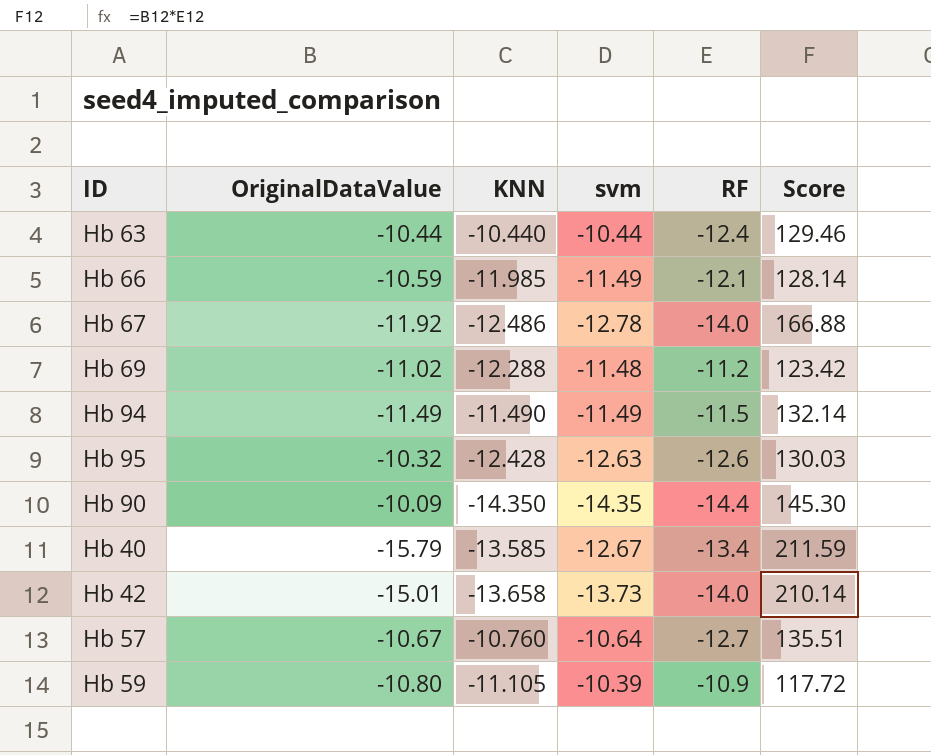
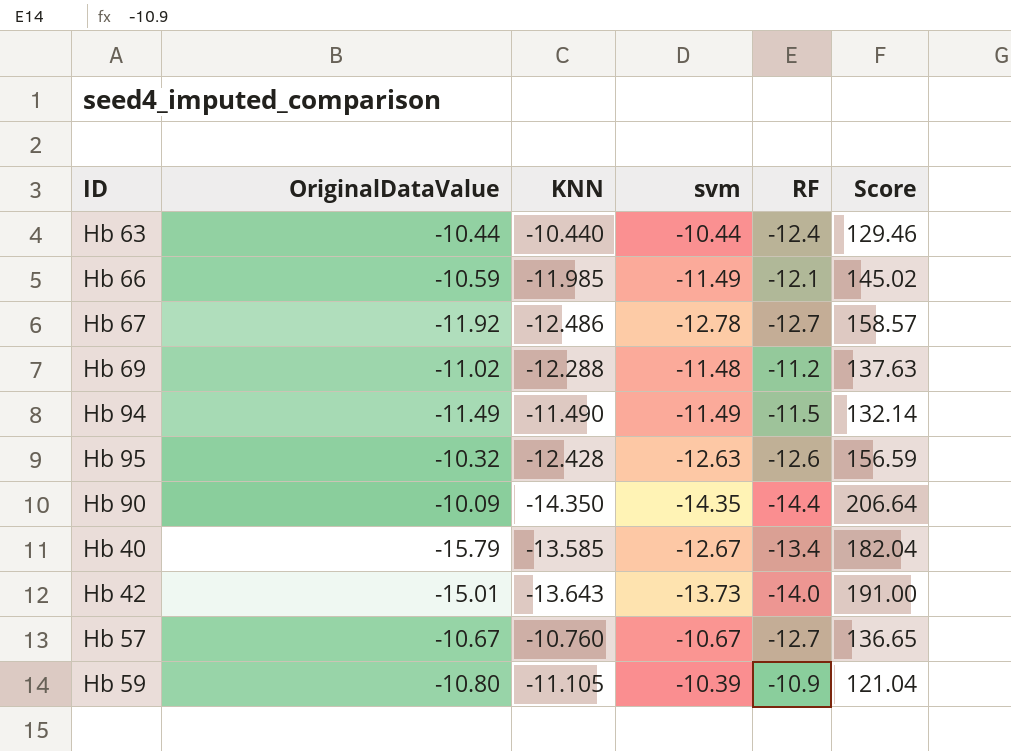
column Score | formula: [OriginalDataValue] * [RF] -> [KNN] * [RF]
Hb 67 | RF: -14.0 -> -12.7
Hb 42 | KNN: -13.658 -> -13.643
Hb 57 | svm: -10.64 -> -10.67

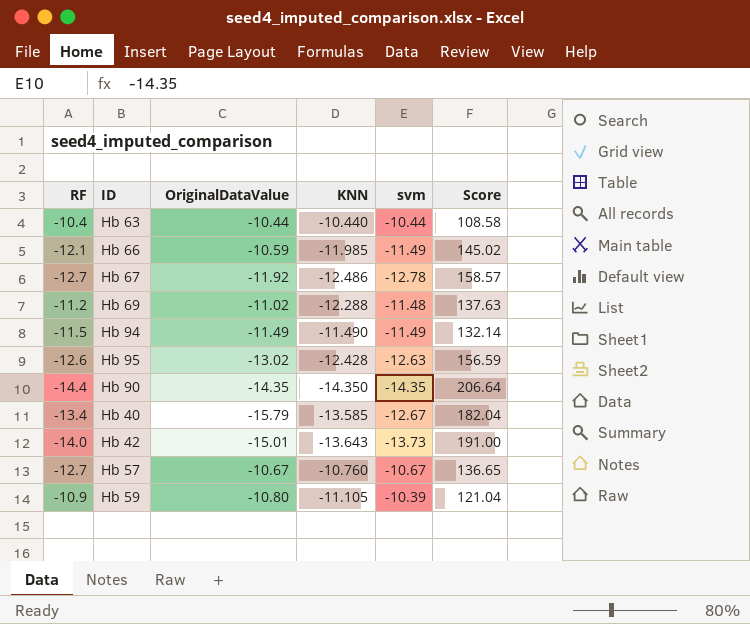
column RF | position: 5 -> 1
Hb 63 | RF: -12.4 -> -10.4
Hb 63 | Score: 129.46 -> 108.58
Hb 95 | OriginalDataValue: -10.32 -> -13.02
Hb 90 | OriginalDataValue: -10.09 -> -14.35

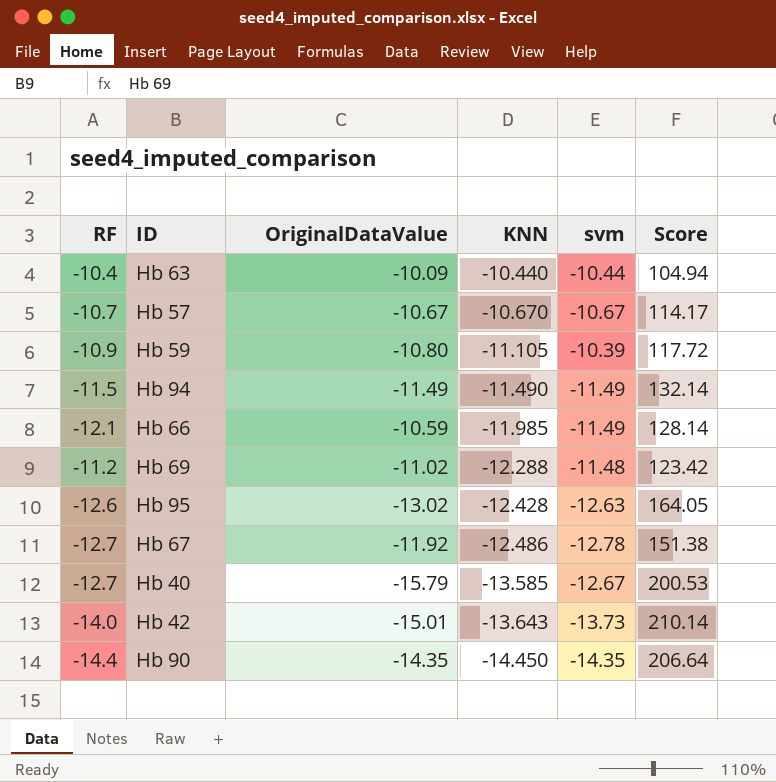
row order: none -> KNN descending
column Score | formula: [RF] * [KNN] -> [RF] * [OriginalDataValue]
Hb 63 | OriginalDataValue: -10.44 -> -10.09
Hb 57 | RF: -12.7 -> -10.7
Hb 57 | KNN: -10.760 -> -10.670
Hb 40 | RF: -13.4 -> -12.7
Hb 90 | KNN: -14.350 -> -14.450

